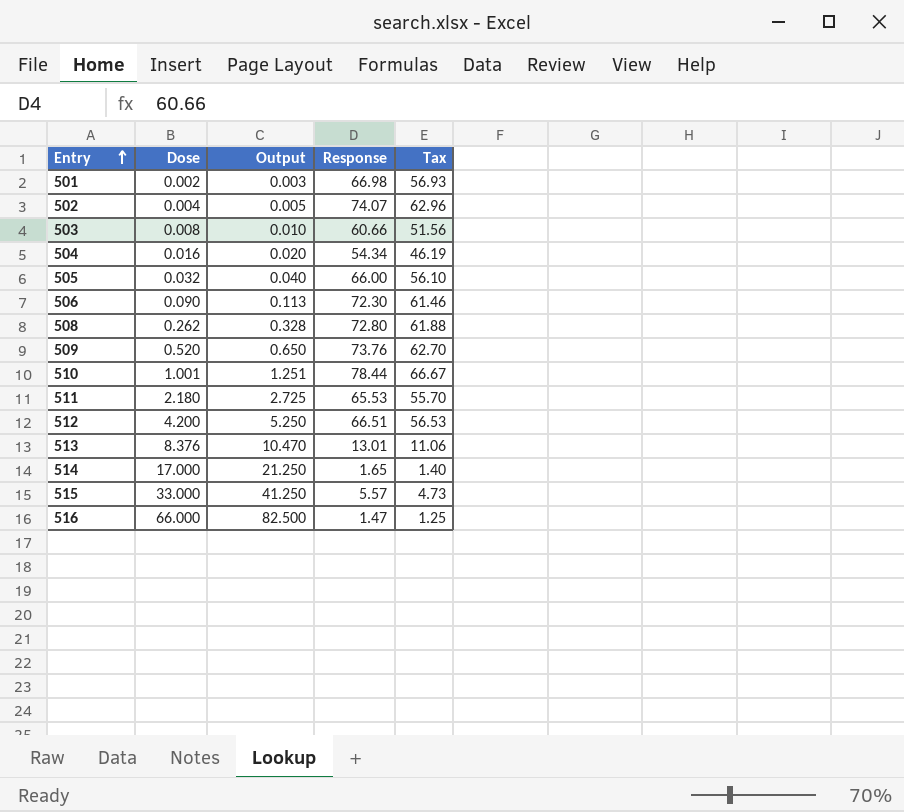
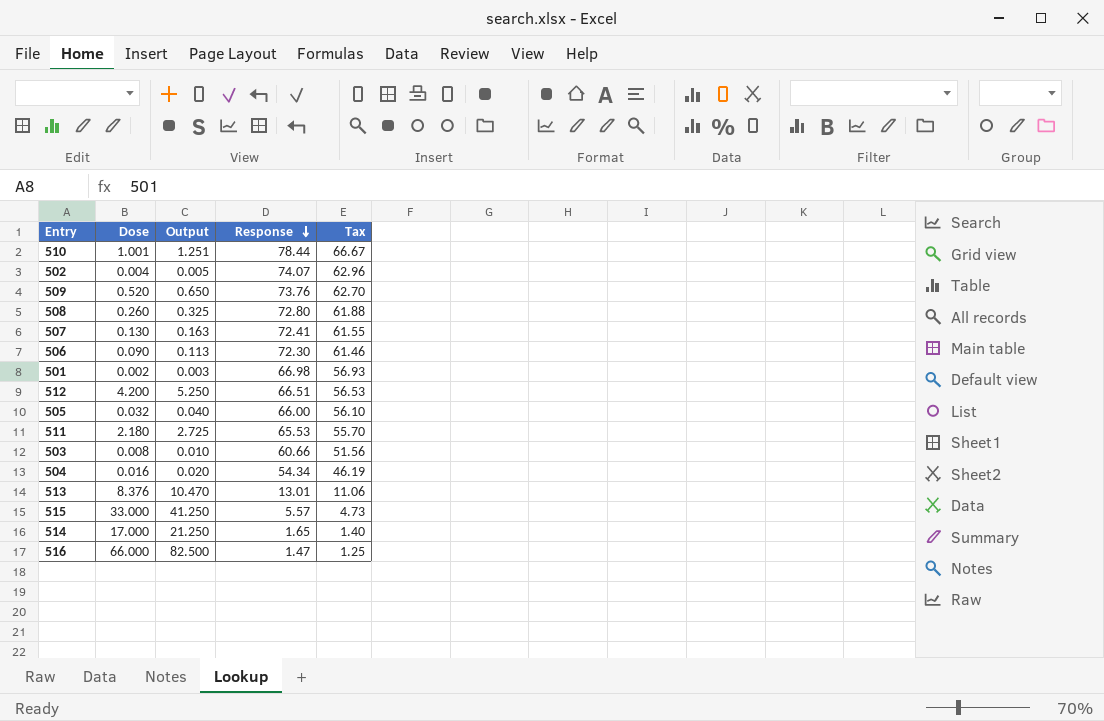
row order: Entry ascending -> Response descending
508 | Dose: 0.262 -> 0.260
508 | Output: 0.328 -> 0.325
row 507: none -> 0.130 | 0.163 | 72.41 | 61.55

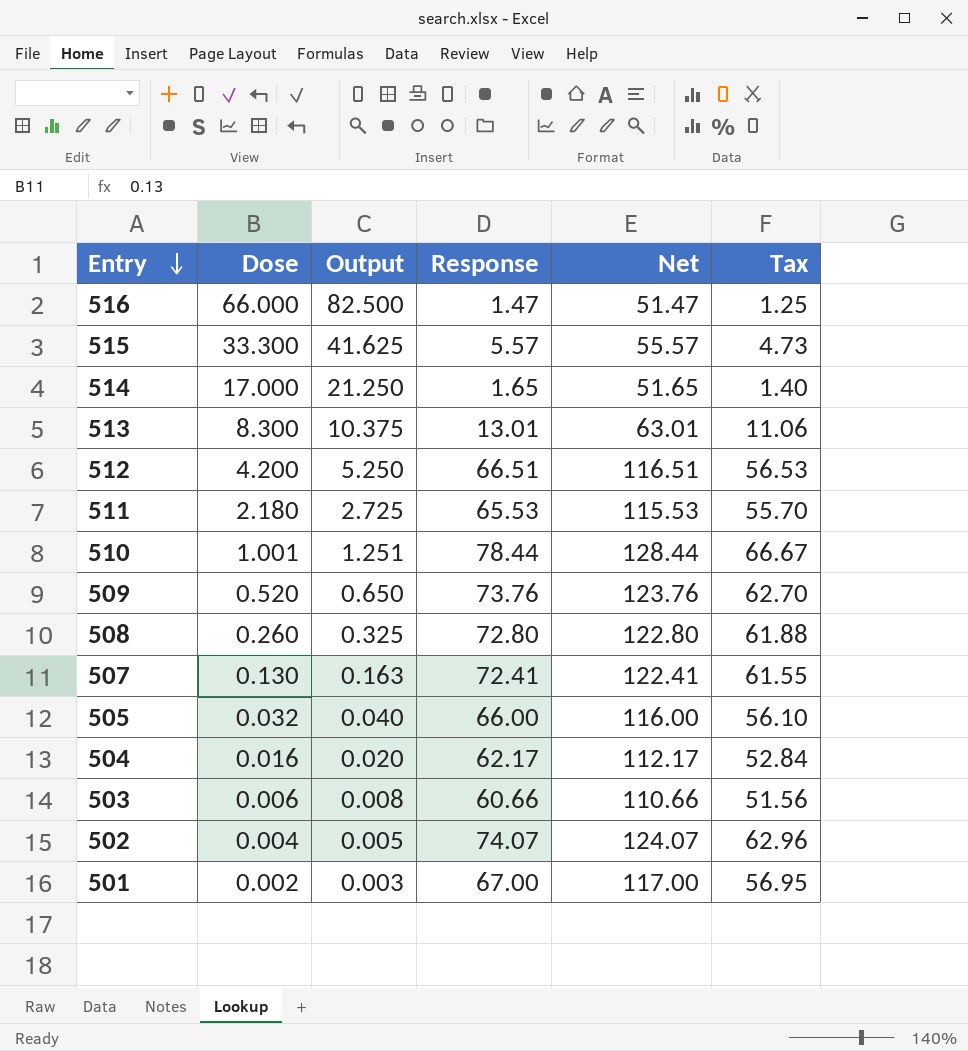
row order: Response descending -> Entry descending
column Net | formula: none -> [Response] + 50
row 506: 0.090 | 0.113 | 72.30 | 61.46 -> none
515 | Dose: 33.000 -> 33.300
515 | Output: 41.250 -> 41.625
513 | Dose: 8.376 -> 8.300
513 | Output: 10.470 -> 10.375
504 | Response: 54.34 -> 62.17
504 | Tax: 46.19 -> 52.84
503 | Dose: 0.008 -> 0.006
503 | Output: 0.010 -> 0.008
501 | Response: 66.98 -> 67.00
501 | Tax: 56.93 -> 56.95

